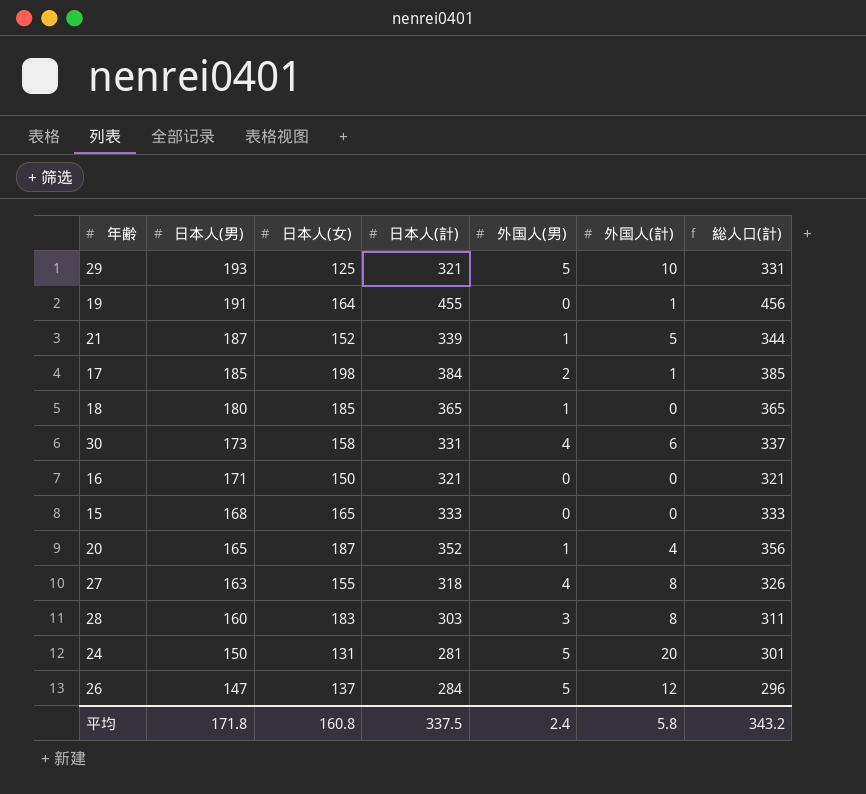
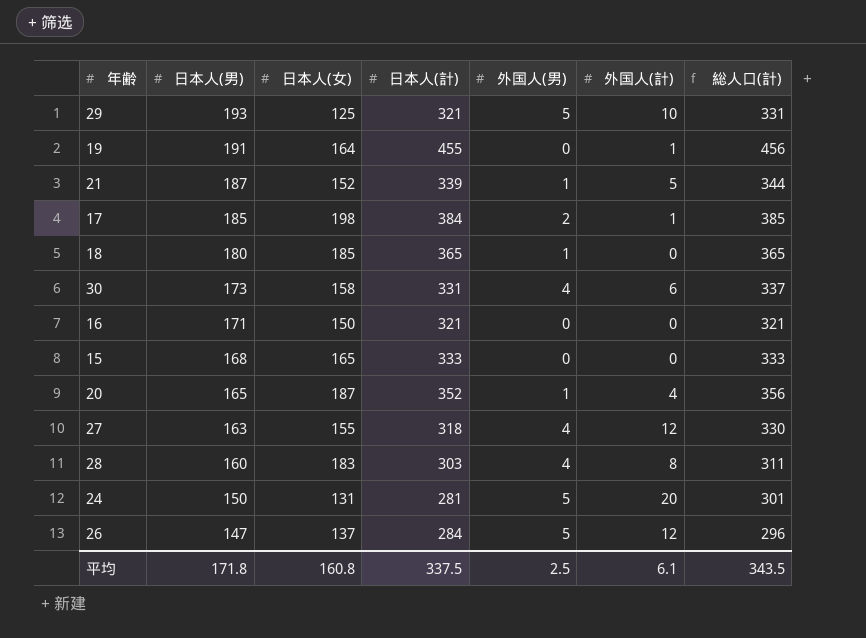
27 | 外国人(計): 8 -> 12
27 | 総人口(計): 326 -> 330
28 | 外国人(男): 3 -> 4
平均 | 外国人(男): 2.4 -> 2.5
平均 | 外国人(計): 5.8 -> 6.1
平均 | 総人口(計): 343.2 -> 343.5

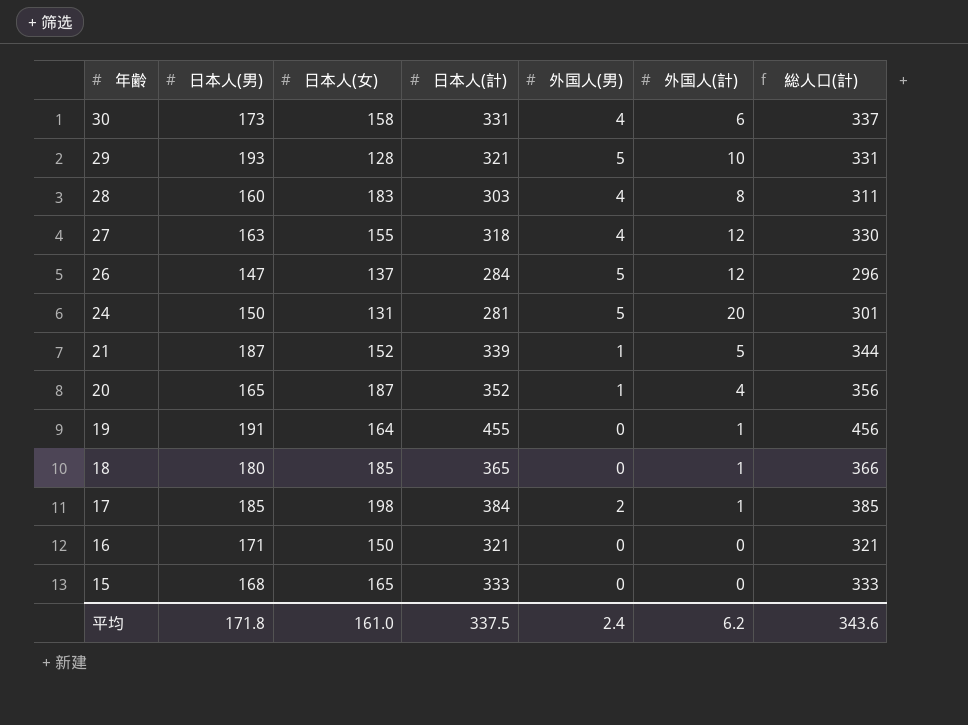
row order: 日本人(男) descending -> 年齢 descending
29 | 日本人(女): 125 -> 128
18 | 外国人(男): 1 -> 0
18 | 外国人(計): 0 -> 1
18 | 総人口(計): 365 -> 366
平均 | 日本人(女): 160.8 -> 161.0
平均 | 外国人(男): 2.5 -> 2.4
平均 | 外国人(計): 6.1 -> 6.2
平均 | 総人口(計): 343.5 -> 343.6

